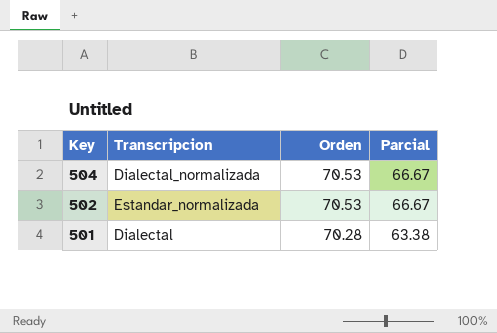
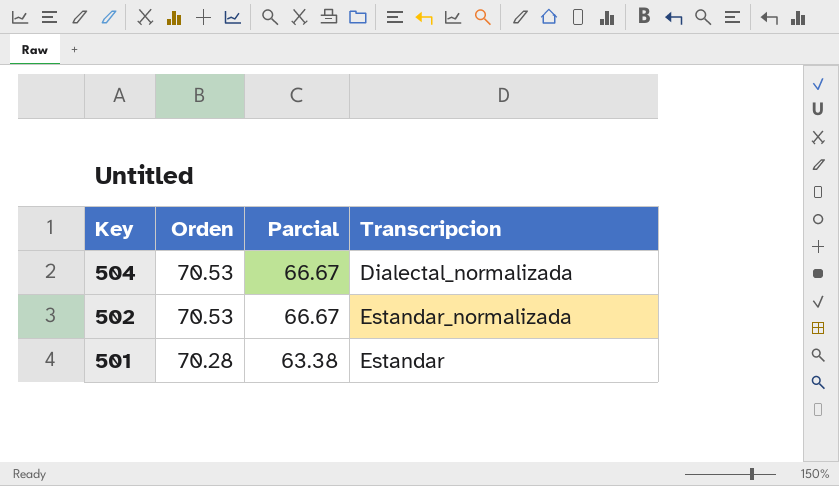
column Transcripcion | position: 2 -> 4
501 | Transcripcion: Dialectal -> Estandar

